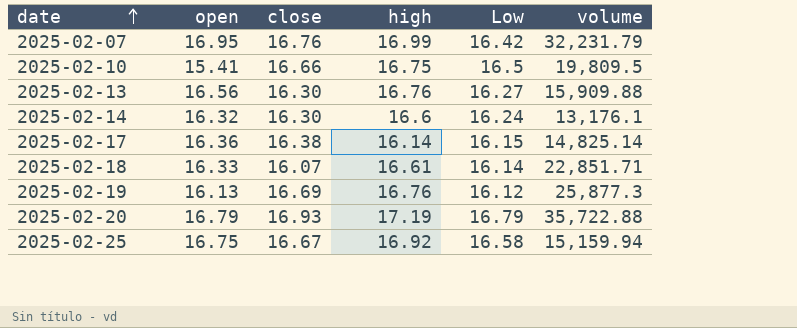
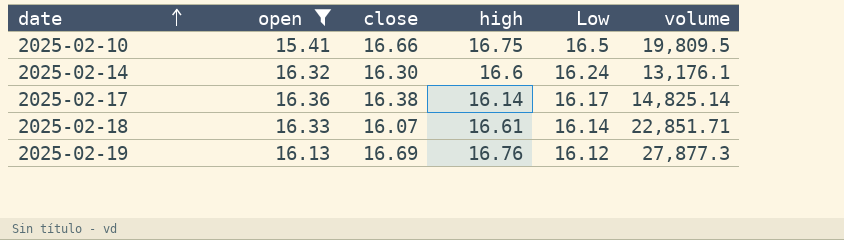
filter: none -> open <= 16.36
2025-02-17 | Low: 16.15 -> 16.17
2025-02-19 | volume: 25,877.3 -> 27,877.3

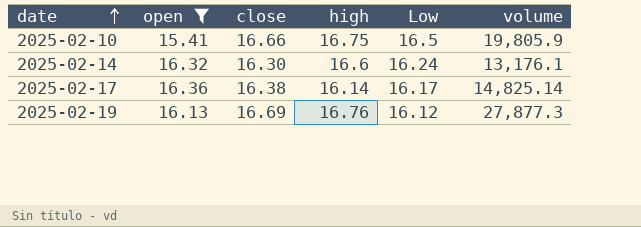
row 2025-02-18: 16.33 | 16.07 | 16.61 | 16.14 | 22,851.71 -> none
2025-02-10 | volume: 19,809.5 -> 19,805.9

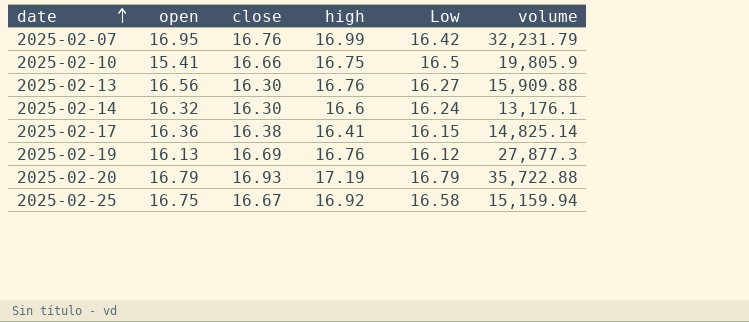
filter: open <= 16.36 -> none
2025-02-17 | high: 16.14 -> 16.41
2025-02-17 | Low: 16.17 -> 16.15

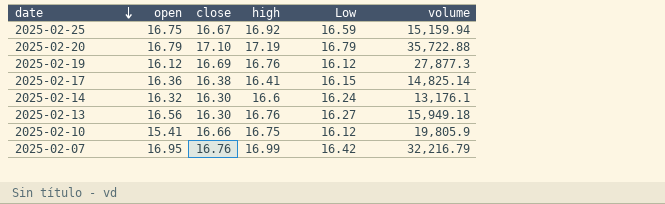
row order: date ascending -> date descending
2025-02-25 | Low: 16.58 -> 16.59
2025-02-20 | close: 16.93 -> 17.10
2025-02-19 | open: 16.13 -> 16.12
2025-02-13 | volume: 15,909.88 -> 15,949.18
2025-02-10 | Low: 16.5 -> 16.12
2025-02-07 | volume: 32,231.79 -> 32,216.79

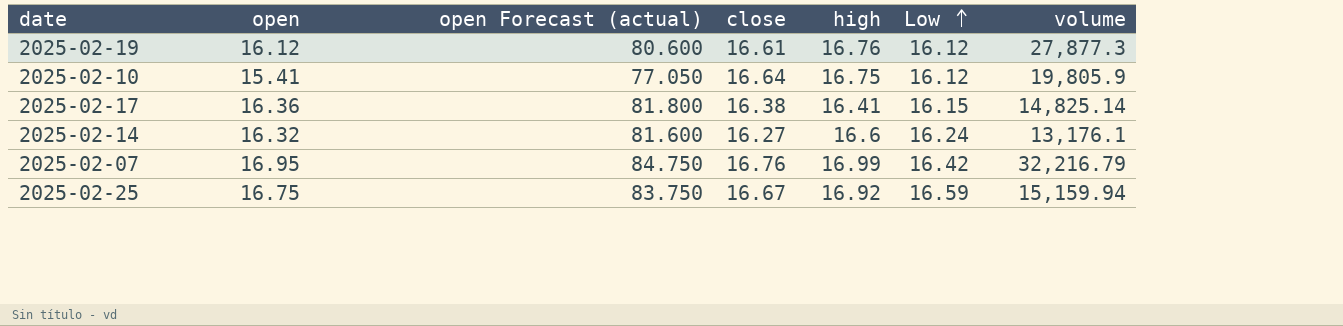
row order: date descending -> Low ascending
column open Forecast (actual) | formula: none -> [open] * 5
row 2025-02-20: 16.79 | 17.10 | 17.19 | 16.79 | 35,722.88 -> none
row 2025-02-13: 16.56 | 16.30 | 16.76 | 16.27 | 15,949.18 -> none
2025-02-19 | close: 16.69 -> 16.61
2025-02-10 | close: 16.66 -> 16.64
2025-02-14 | close: 16.30 -> 16.27

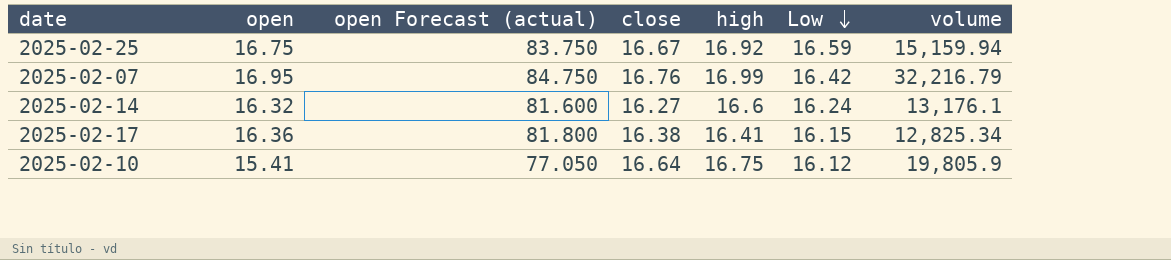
row order: Low ascending -> Low descending
row 2025-02-19: 16.12 | 80.600 | 16.61 | 16.76 | 16.12 | 27,877.3 -> none
2025-02-17 | volume: 14,825.14 -> 12,825.34

